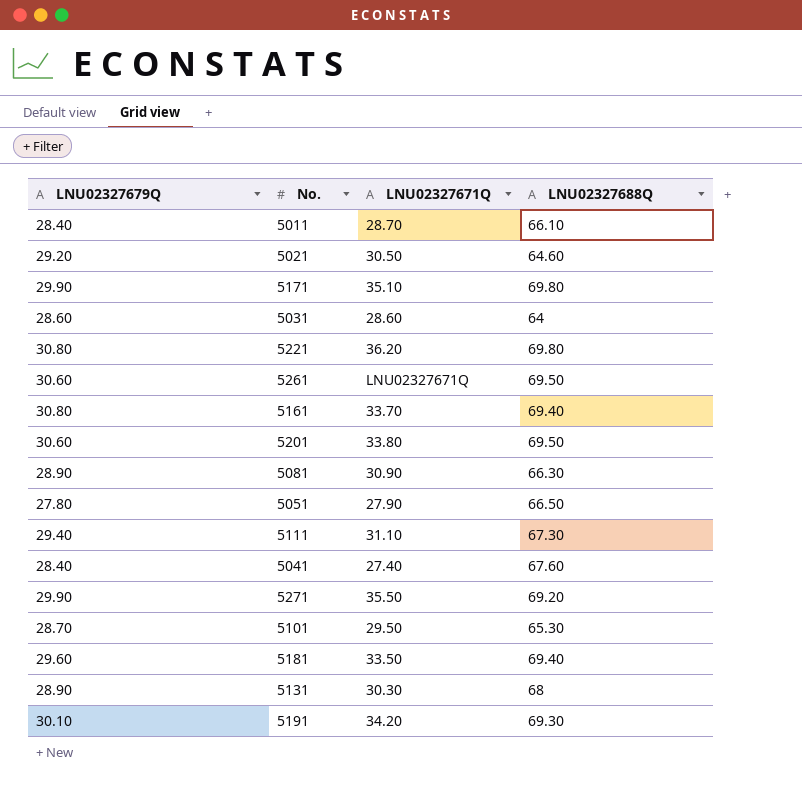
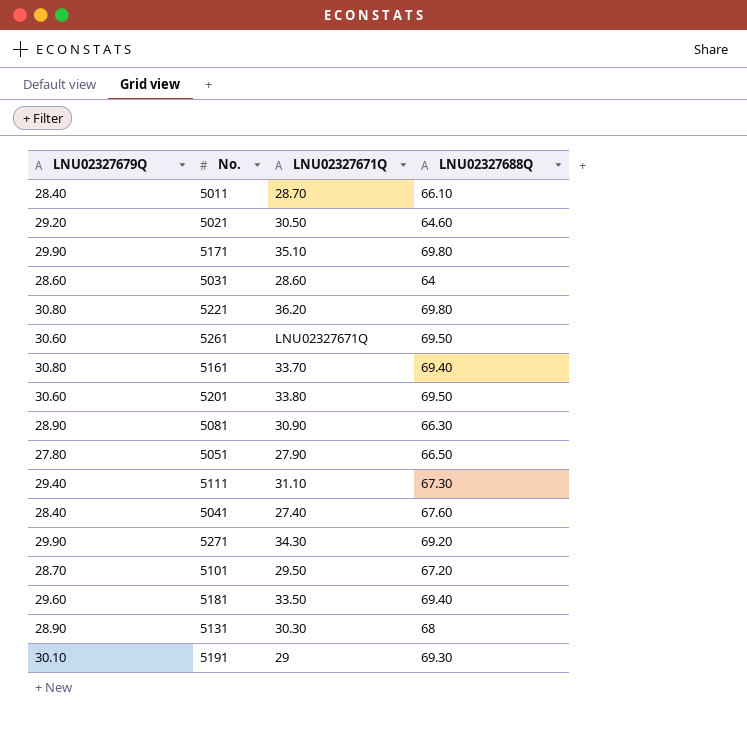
5271 | LNU02327671Q: 35.50 -> 34.30
5101 | LNU02327688Q: 65.30 -> 67.20
5191 | LNU02327671Q: 34.20 -> 29

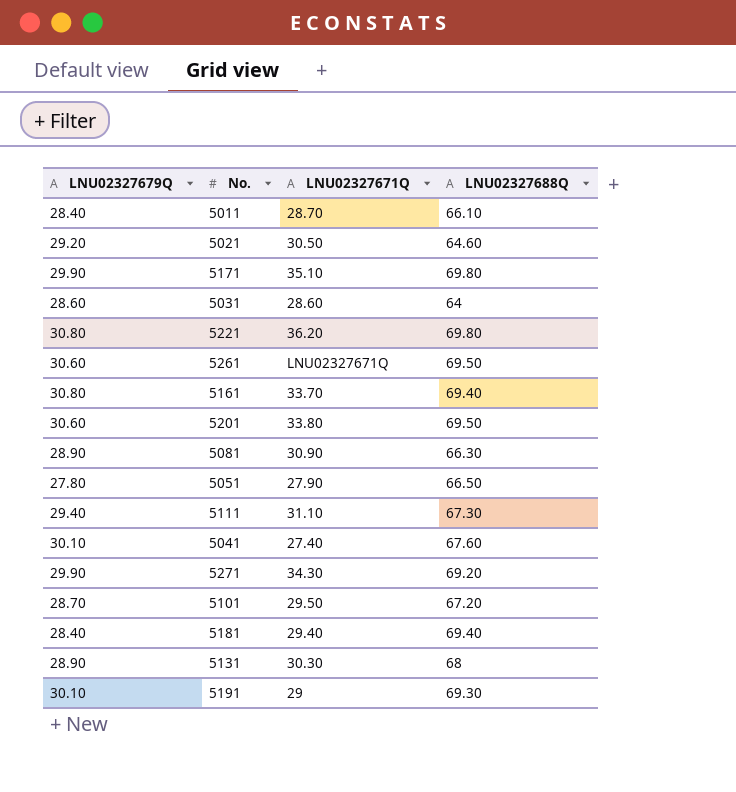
5041 | LNU02327679Q: 28.40 -> 30.10
5181 | LNU02327679Q: 29.60 -> 28.40
5181 | LNU02327671Q: 33.50 -> 29.40

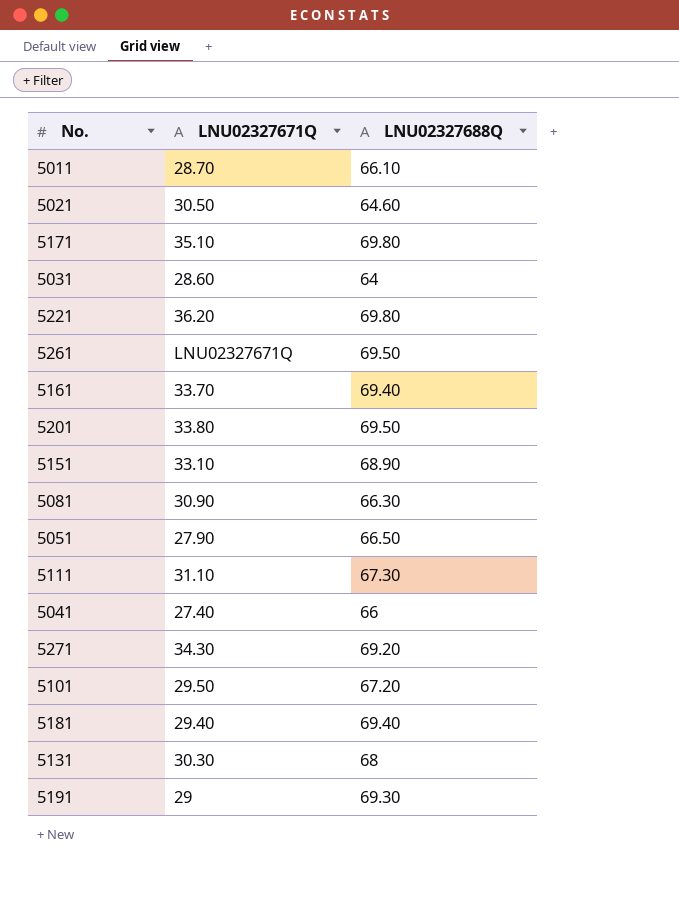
column LNU02327679Q | position: 1 -> none
row 5151: none -> 33.10 | 68.90
5041 | LNU02327688Q: 67.60 -> 66

